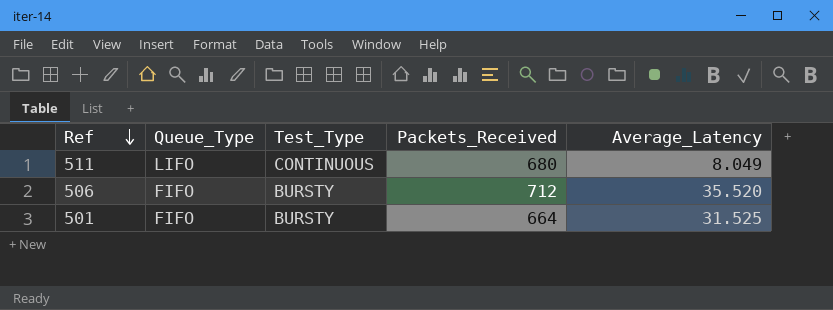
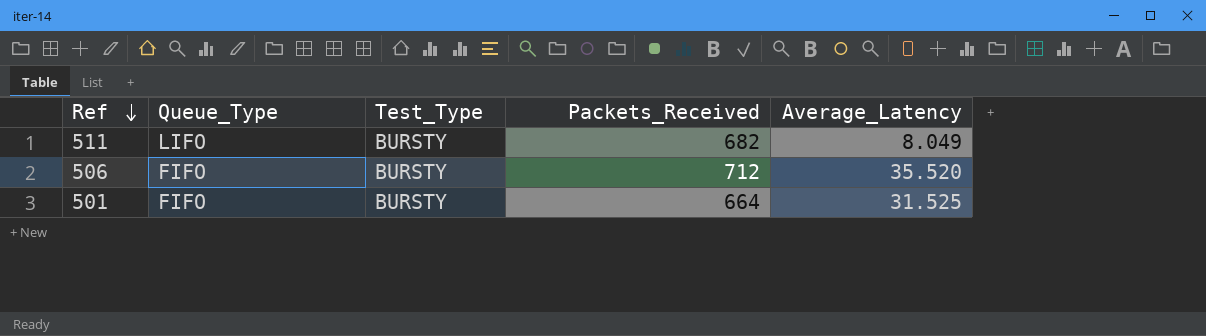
511 | Test_Type: CONTINUOUS -> BURSTY
511 | Packets_Received: 680 -> 682

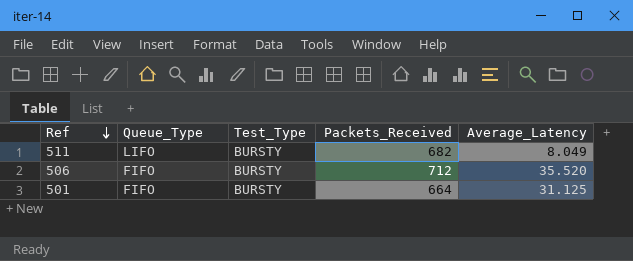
501 | Average_Latency: 31.525 -> 31.125

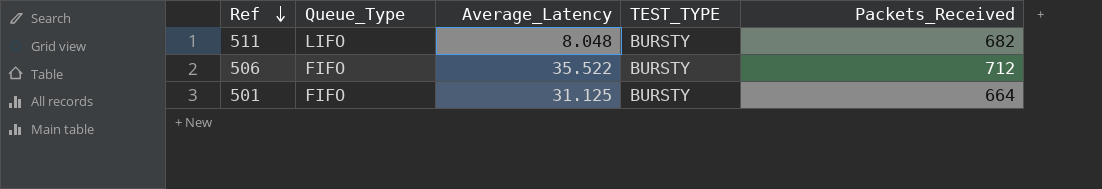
column Average_Latency | position: 5 -> 3
column name: Test_Type -> TEST_TYPE
511 | Average_Latency: 8.049 -> 8.048
506 | Average_Latency: 35.520 -> 35.522

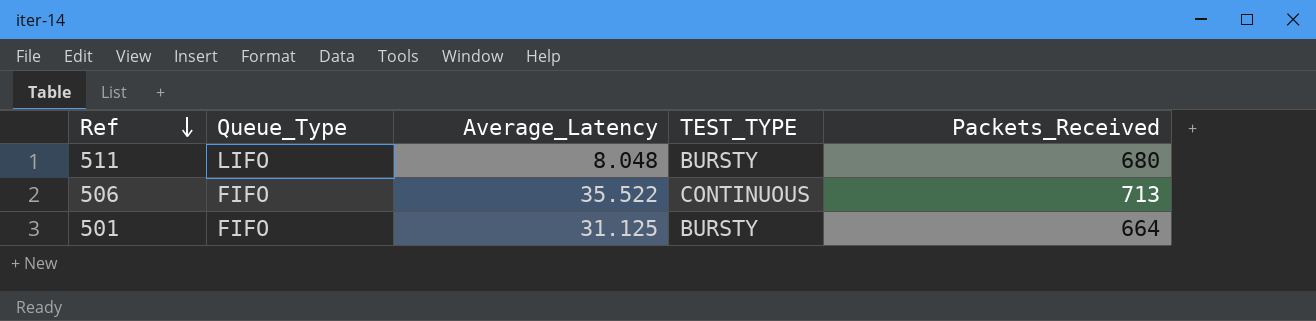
511 | Packets_Received: 682 -> 680
506 | TEST_TYPE: BURSTY -> CONTINUOUS
506 | Packets_Received: 712 -> 713

